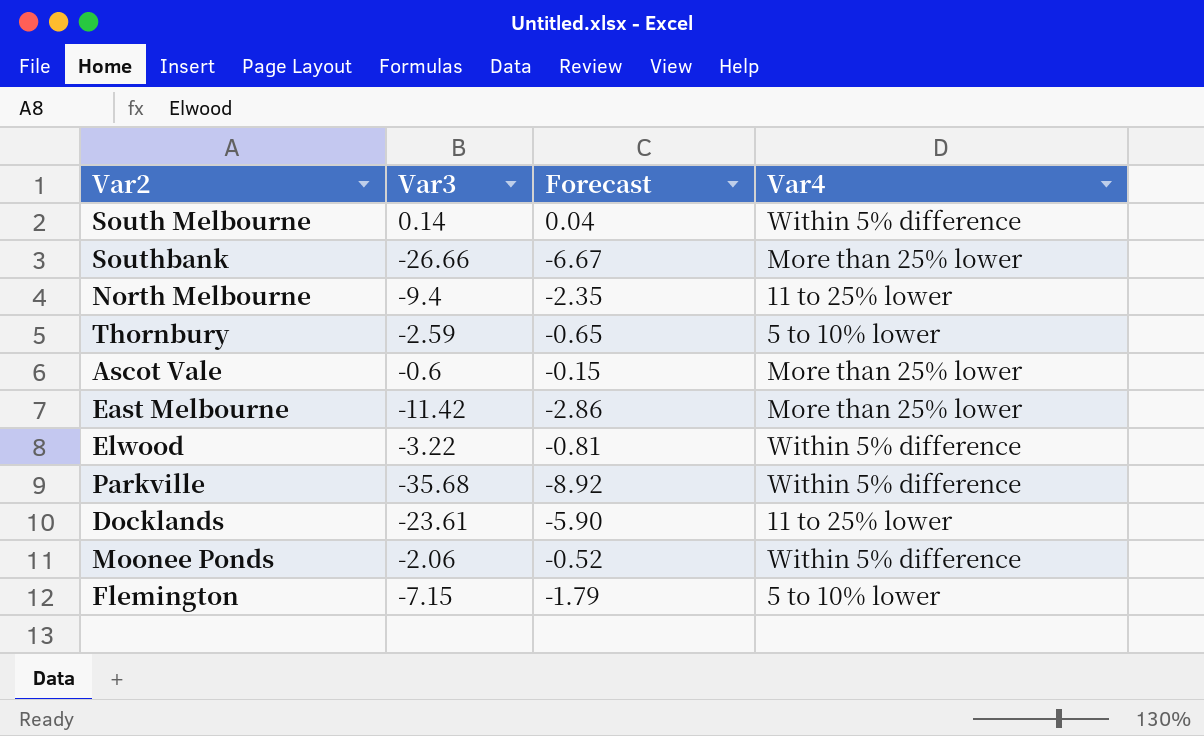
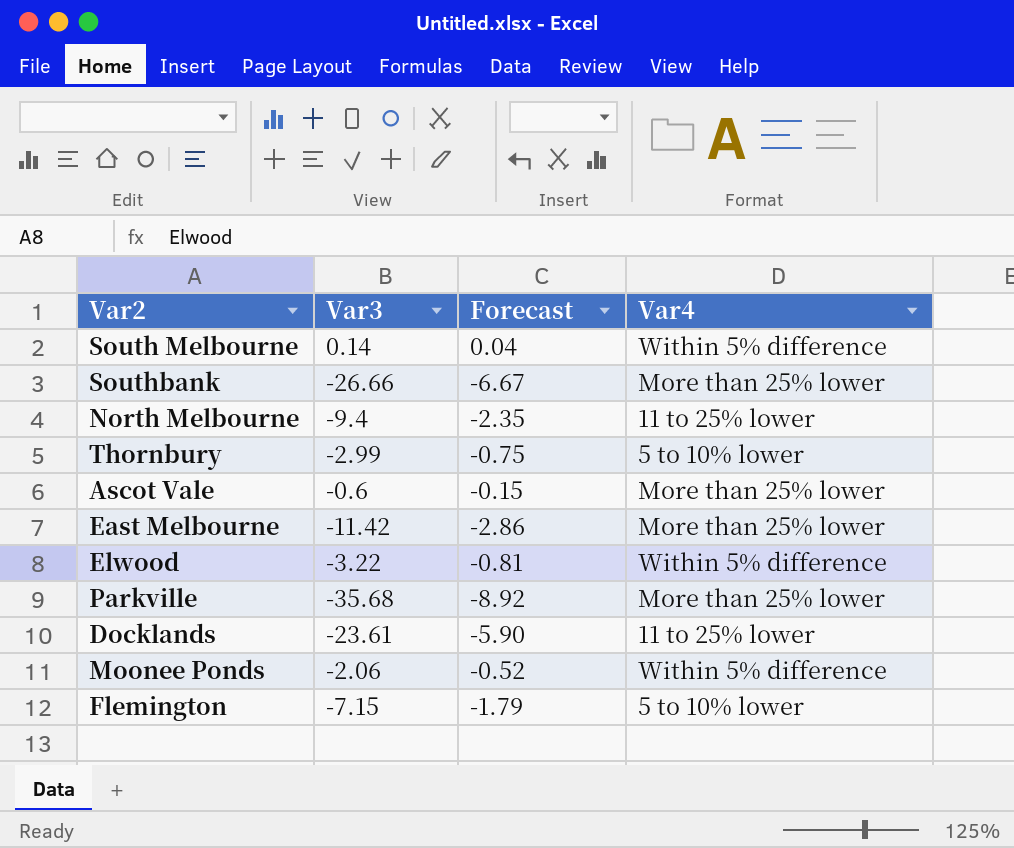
Thornbury | Var3: -2.59 -> -2.99
Thornbury | Forecast: -0.65 -> -0.75
Parkville | Var4: Within 5% difference -> More than 25% lower

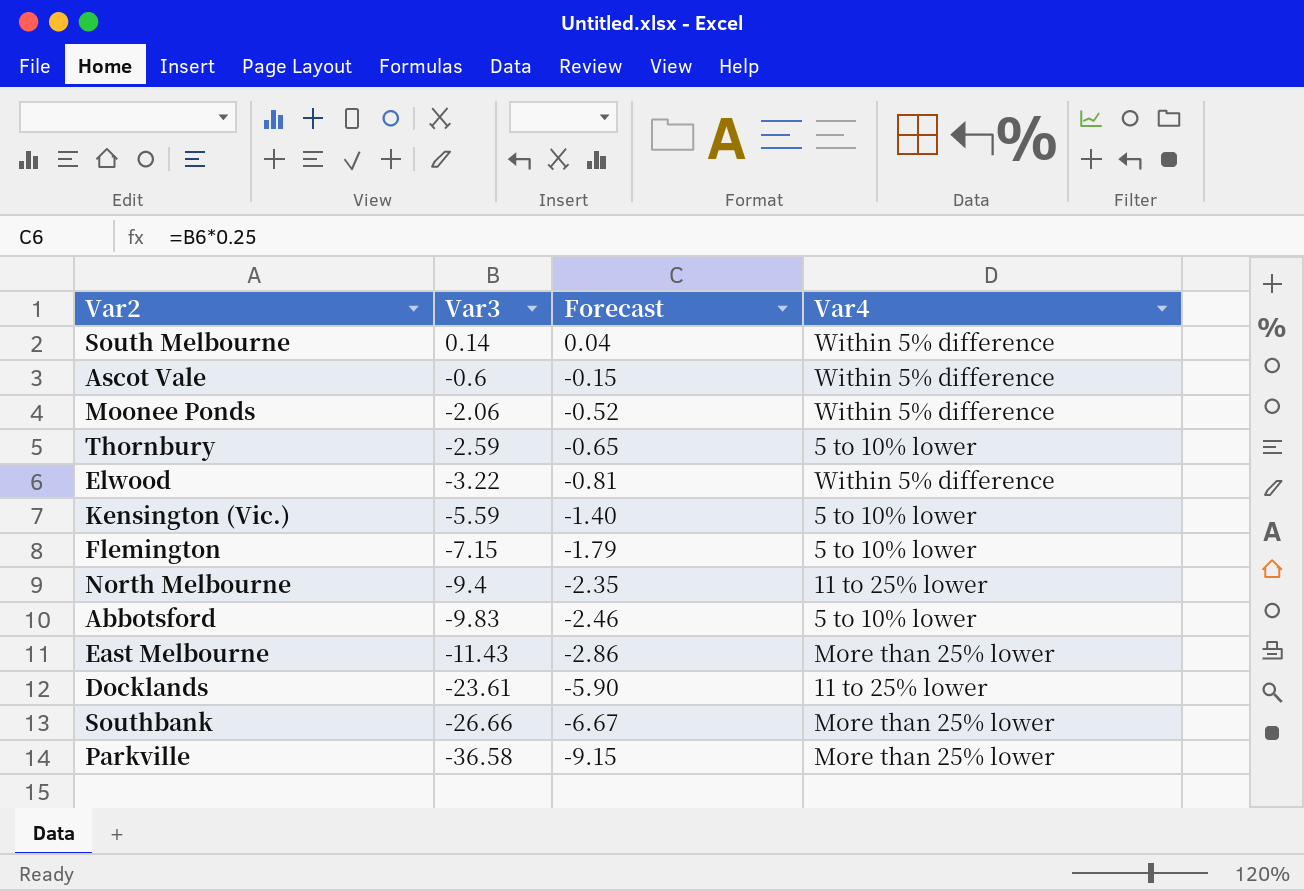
row order: none -> Var3 descending
Ascot Vale | Var4: More than 25% lower -> Within 5% difference
Thornbury | Var3: -2.99 -> -2.59
Thornbury | Forecast: -0.75 -> -0.65
row Kensington (Vic.): none -> -5.59 | -1.40 | 5 to 10% lower
row Abbotsford: none -> -9.83 | -2.46 | 5 to 10% lower
East Melbourne | Var3: -11.42 -> -11.43
Parkville | Var3: -35.68 -> -36.58
Parkville | Forecast: -8.92 -> -9.15

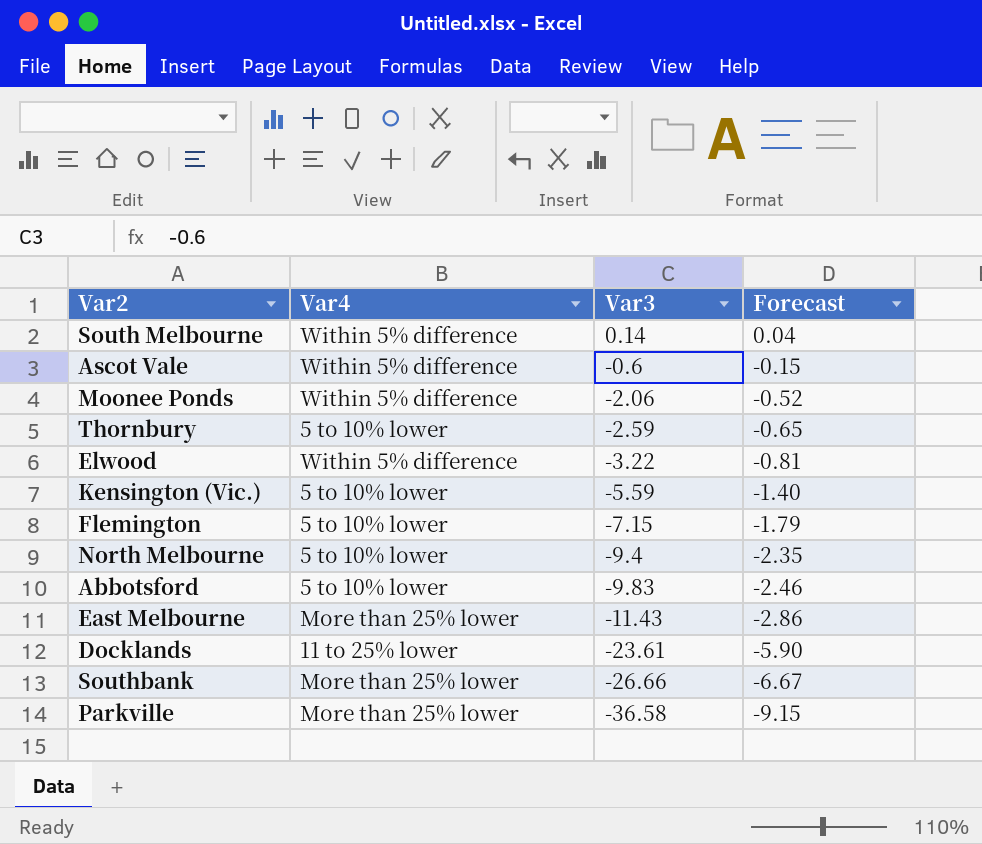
column Var4 | position: 4 -> 2
North Melbourne | Var4: 11 to 25% lower -> 5 to 10% lower

